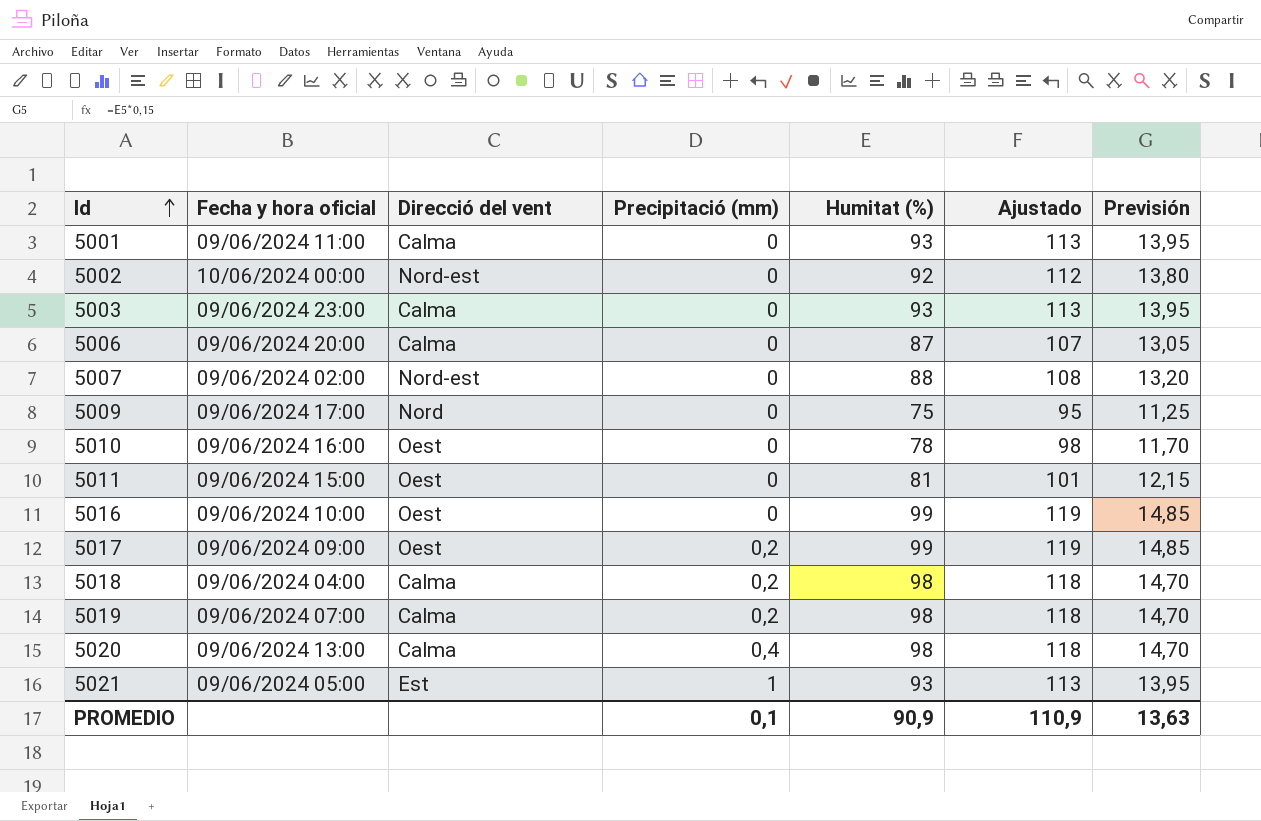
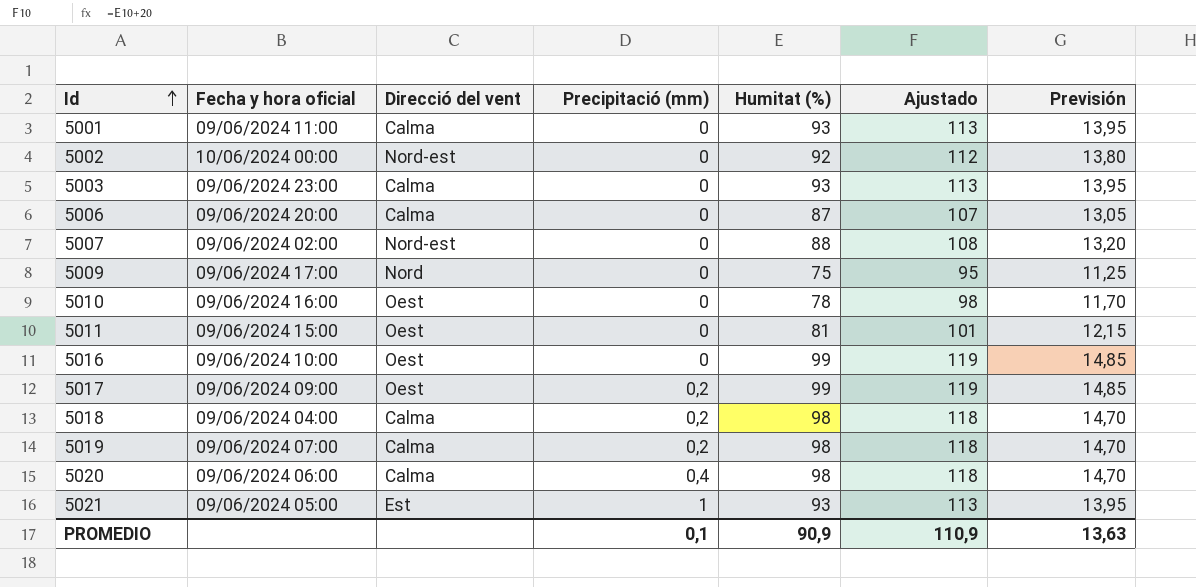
5020 | Fecha y hora oficial: 09/06/2024 13:00 -> 09/06/2024 06:00

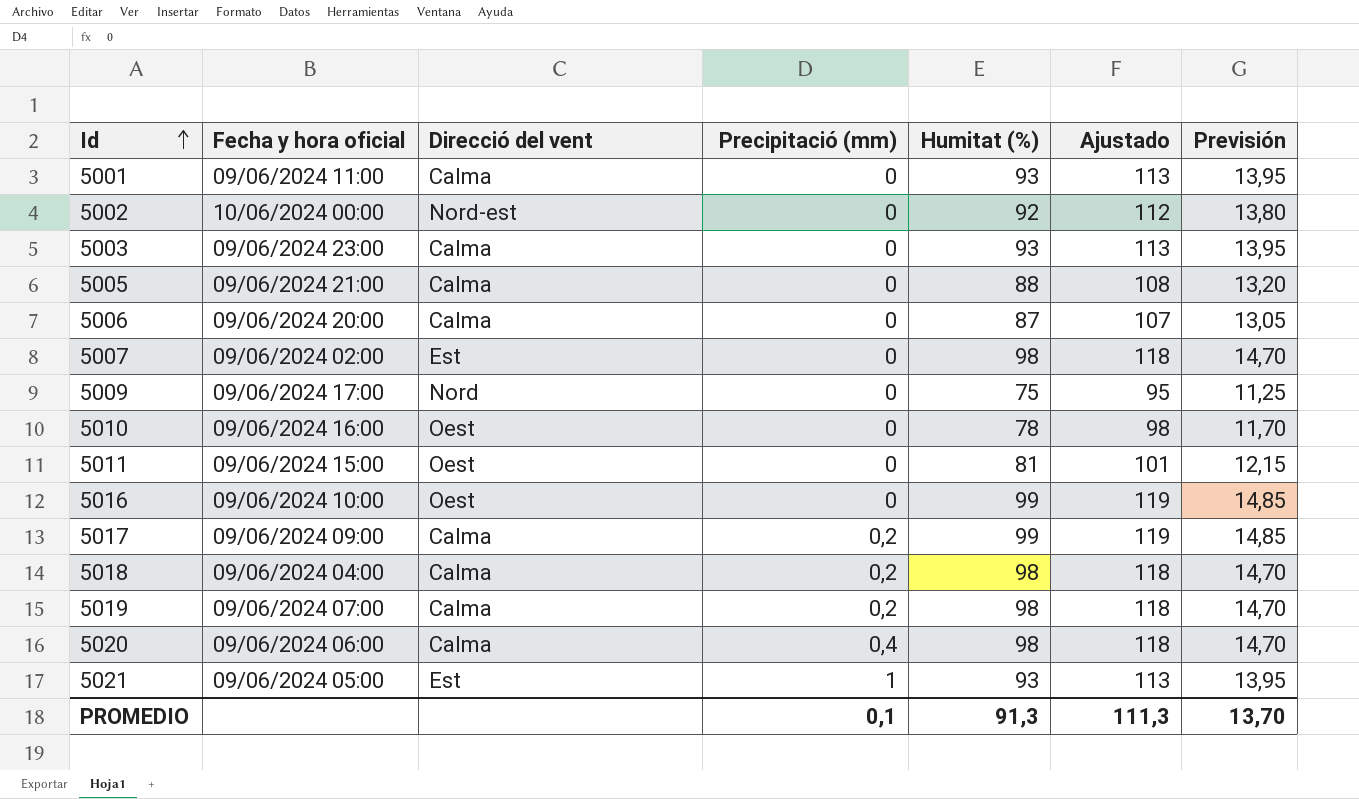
row 5005: none -> 09/06/2024 21:00 | Calma | 0 | 88 | 108 | 13,20
5007 | Direcció del vent: Nord-est -> Est
5007 | Humitat (%): 88 -> 98
5007 | Ajustado: 108 -> 118
5007 | Previsión: 13,20 -> 14,70
5017 | Direcció del vent: Oest -> Calma
PROMEDIO | Humitat (%): 90,9 -> 91,3
PROMEDIO | Ajustado: 110,9 -> 111,3
PROMEDIO | Previsión: 13,63 -> 13,70

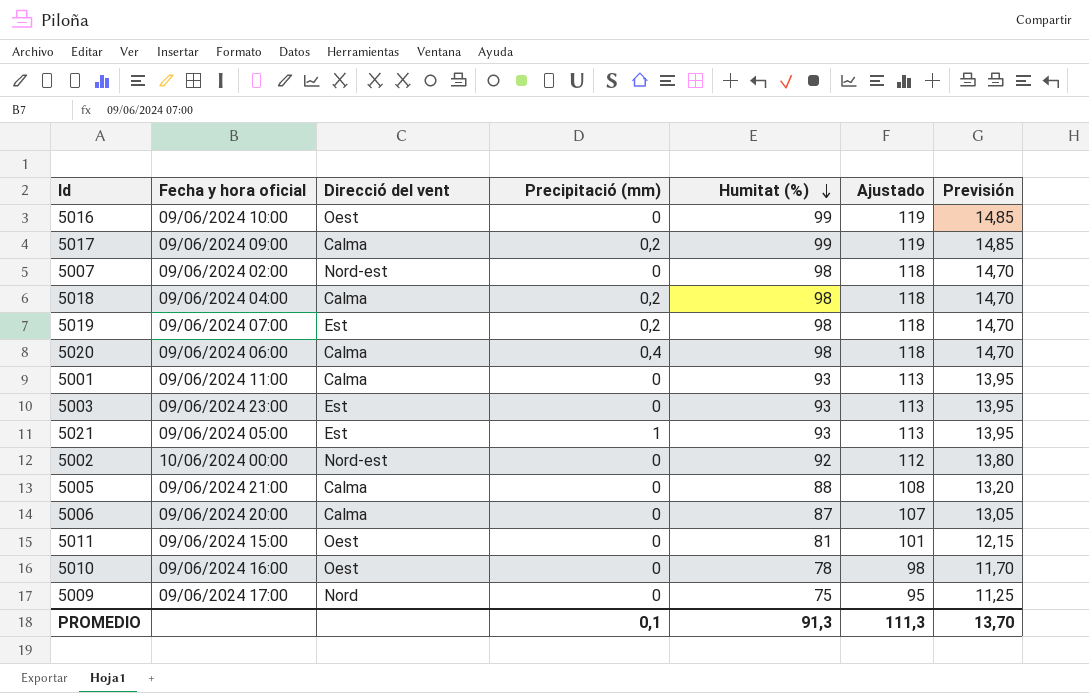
row order: Id ascending -> Humitat (%) descending
5007 | Direcció del vent: Est -> Nord-est
5019 | Direcció del vent: Calma -> Est
5003 | Direcció del vent: Calma -> Est

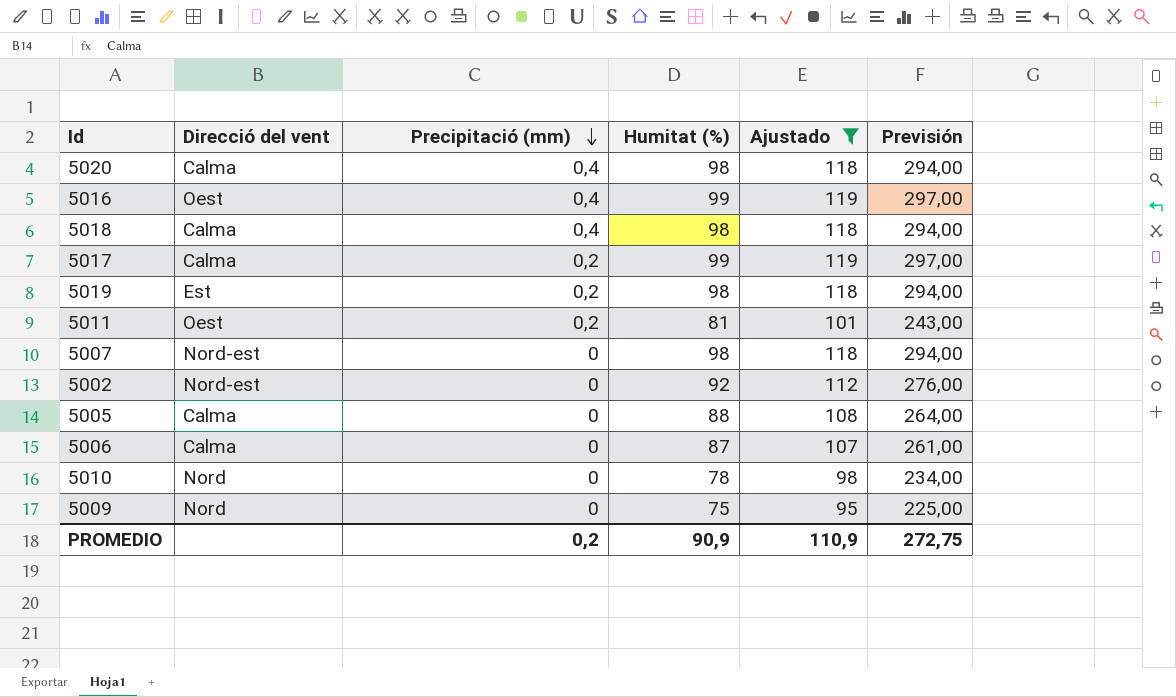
filter: none -> Ajustado != 113
row order: Humitat (%) descending -> Precipitació (mm) descending
column Fecha y hora oficial | position: 2 -> none
column Previsión | formula: [Humitat (%)] * 0,15 -> [Humitat (%)] * 3
5016 | Precipitació (mm): 0 -> 0,4
5018 | Precipitació (mm): 0,2 -> 0,4
5011 | Precipitació (mm): 0 -> 0,2
5010 | Direcció del vent: Oest -> Nord
PROMEDIO | Precipitació (mm): 0,1 -> 0,2
PROMEDIO | Humitat (%): 91,3 -> 90,9
PROMEDIO | Ajustado: 111,3 -> 110,9
PROMEDIO | Previsión: 13,70 -> 272,75

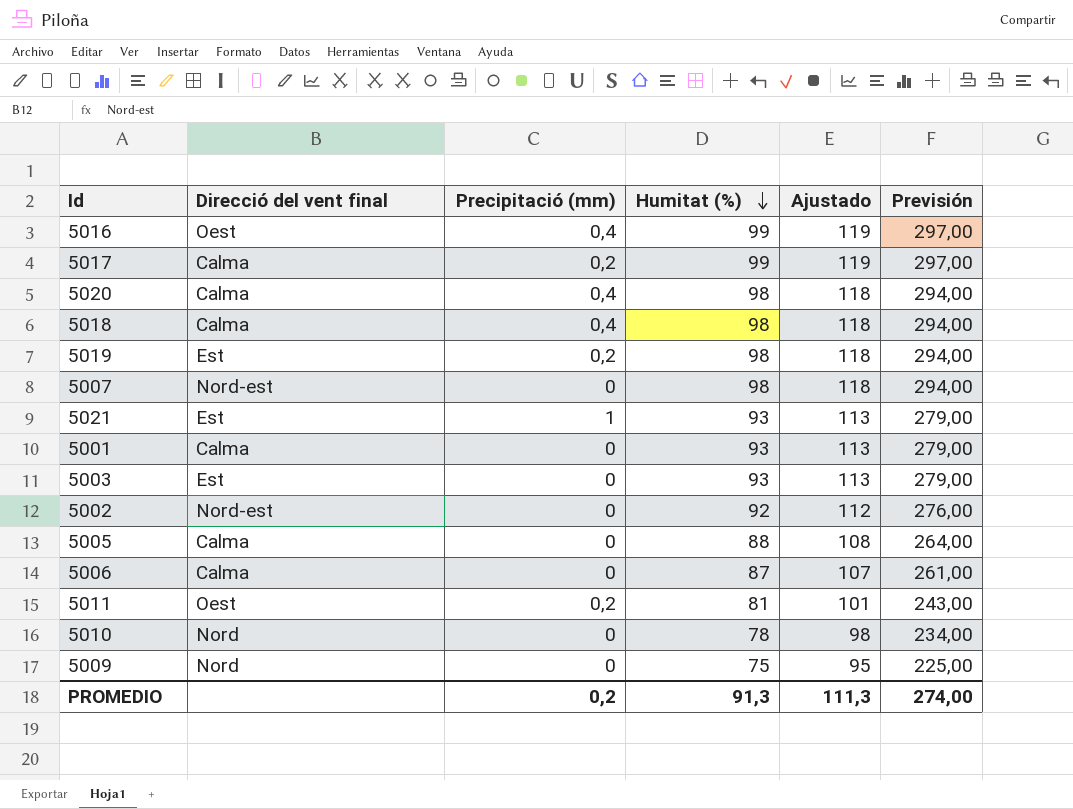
filter: Ajustado != 113 -> none
row order: Precipitació (mm) descending -> Humitat (%) descending
column name: Direcció del vent -> Direcció del vent final
PROMEDIO | Humitat (%): 90,9 -> 91,3
PROMEDIO | Ajustado: 110,9 -> 111,3
PROMEDIO | Previsión: 272,75 -> 274,00

